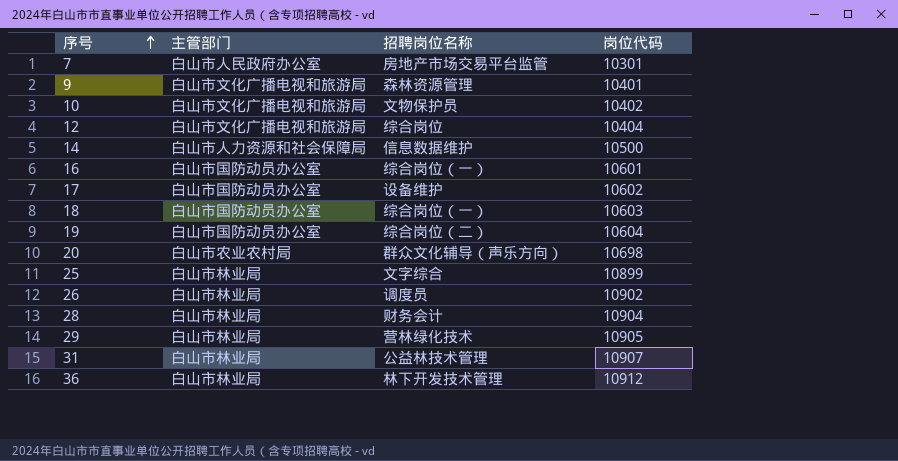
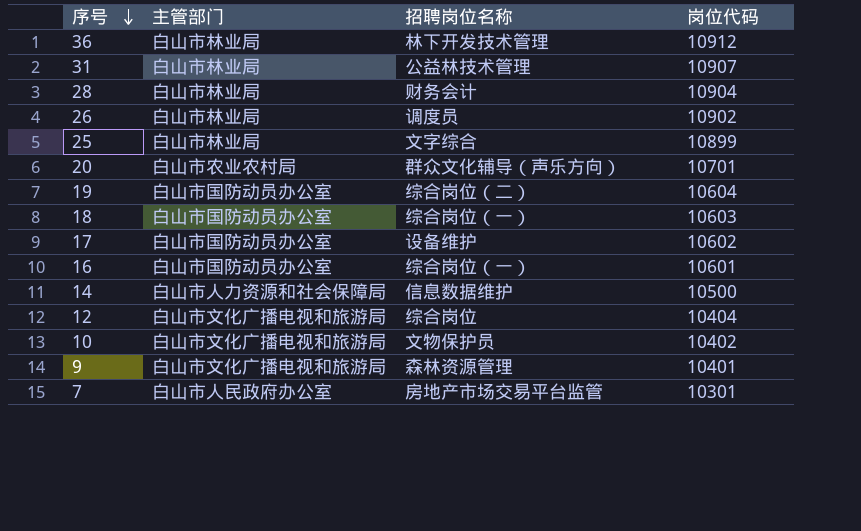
row order: 序号 ascending -> 序号 descending
row 29: 白山市林业局 | 营林绿化技术 | 10905 -> none
20 | 岗位代码: 10698 -> 10701

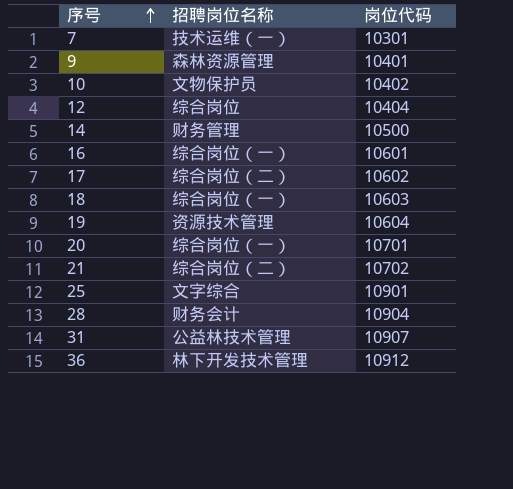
row order: 序号 descending -> 序号 ascending
column 主管部门 | position: 2 -> none
row 26: 白山市林业局 | 调度员 | 10902 -> none
7 | 招聘岗位名称: 房地产市场交易平台监管 -> 技术运维（一）
14 | 招聘岗位名称: 信息数据维护 -> 财务管理
17 | 招聘岗位名称: 设备维护 -> 综合岗位（二）
19 | 招聘岗位名称: 综合岗位（二） -> 资源技术管理
20 | 招聘岗位名称: 群众文化辅导（声乐方向） -> 综合岗位（一）
row 21: none -> 综合岗位（二） | 10702
25 | 岗位代码: 10899 -> 10901

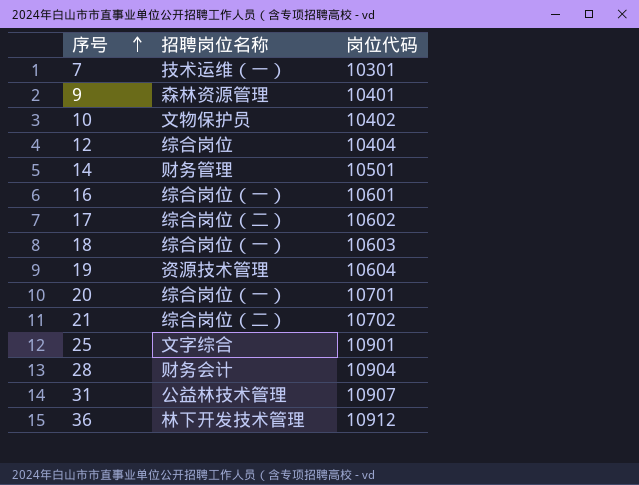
14 | 岗位代码: 10500 -> 10501

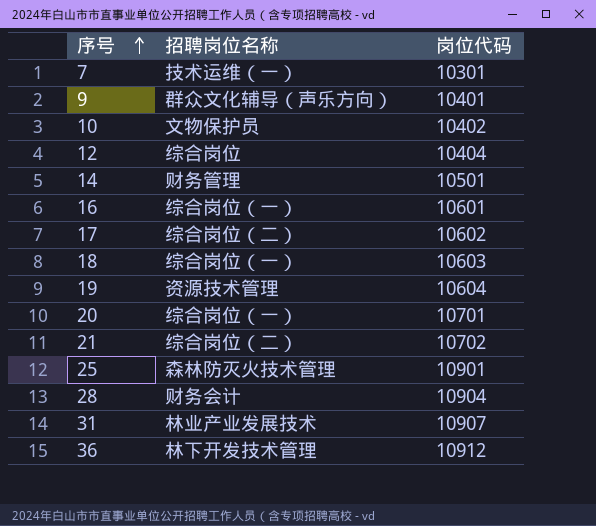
9 | 招聘岗位名称: 森林资源管理 -> 群众文化辅导（声乐方向）
25 | 招聘岗位名称: 文字综合 -> 森林防灭火技术管理
31 | 招聘岗位名称: 公益林技术管理 -> 林业产业发展技术

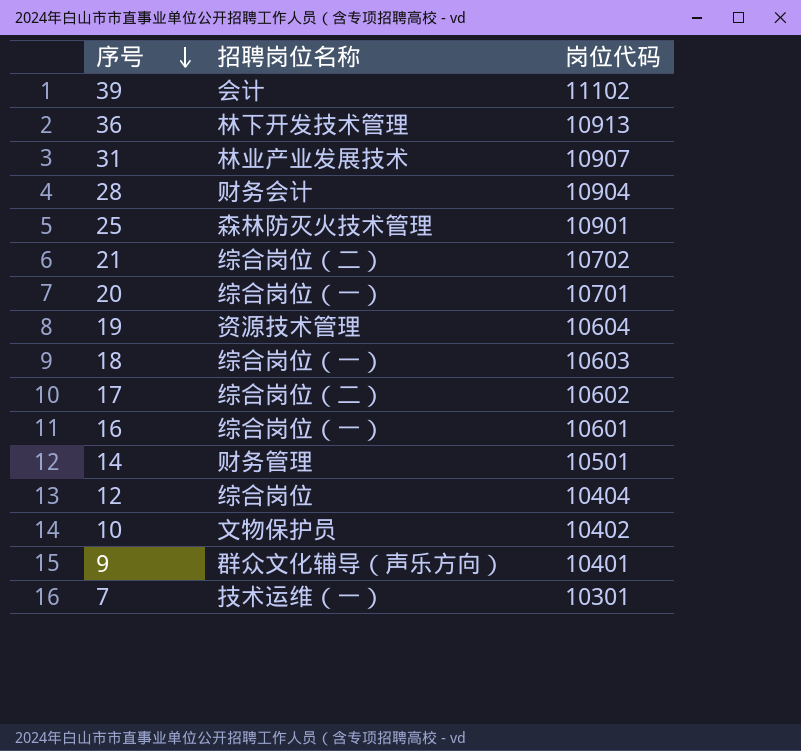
row order: 序号 ascending -> 序号 descending
row 39: none -> 会计 | 11102
36 | 岗位代码: 10912 -> 10913

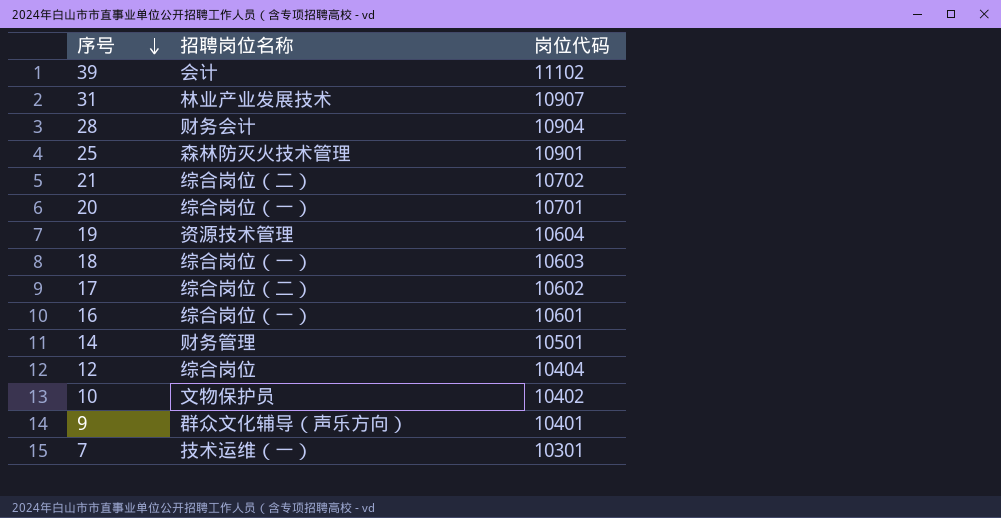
row 36: 林下开发技术管理 | 10913 -> none

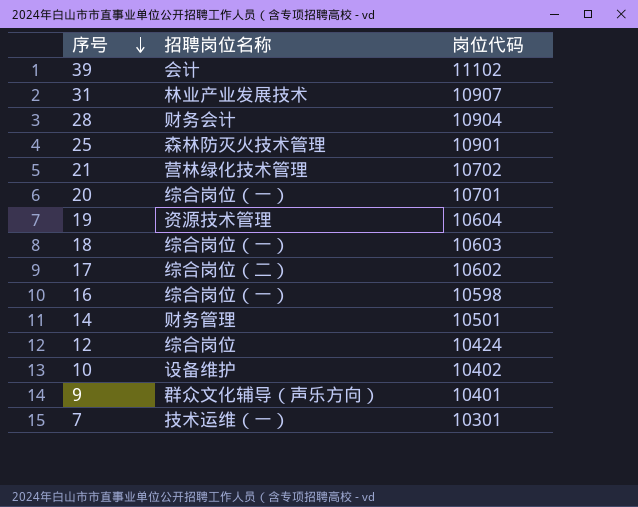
21 | 招聘岗位名称: 综合岗位（二） -> 营林绿化技术管理
16 | 岗位代码: 10601 -> 10598
12 | 岗位代码: 10404 -> 10424
10 | 招聘岗位名称: 文物保护员 -> 设备维护

